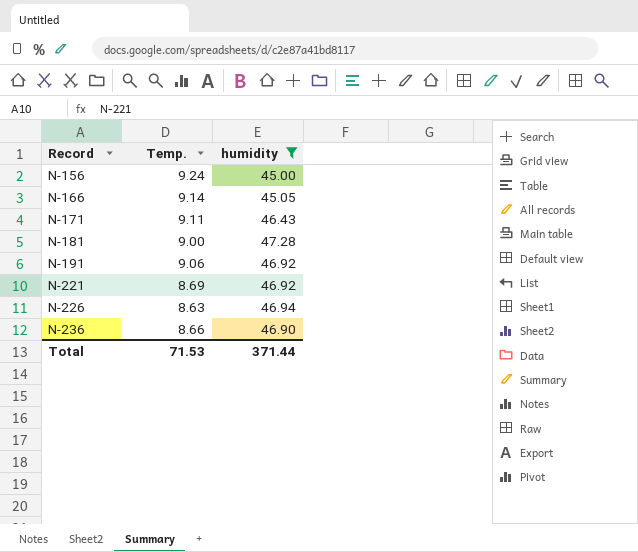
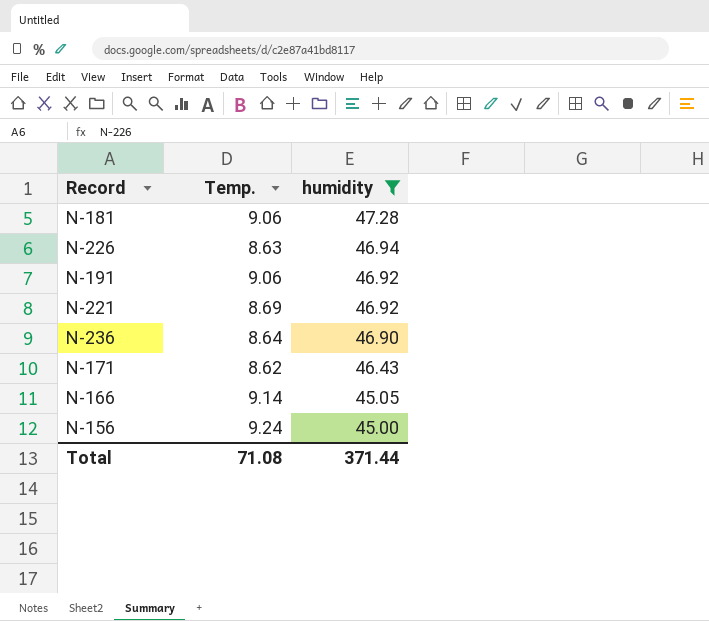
row order: Record ascending -> humidity descending
N-181 | Temp.: 9.00 -> 9.06
N-236 | Temp.: 8.66 -> 8.64
N-171 | Temp.: 9.11 -> 8.62
Total | Temp.: 71.53 -> 71.08

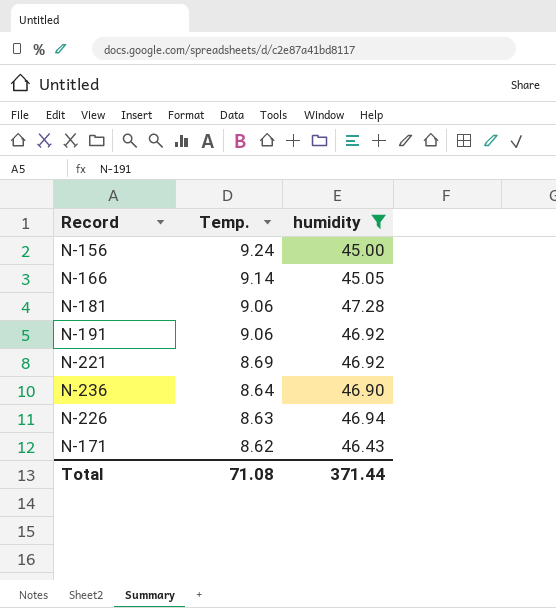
row order: humidity descending -> Temp. descending

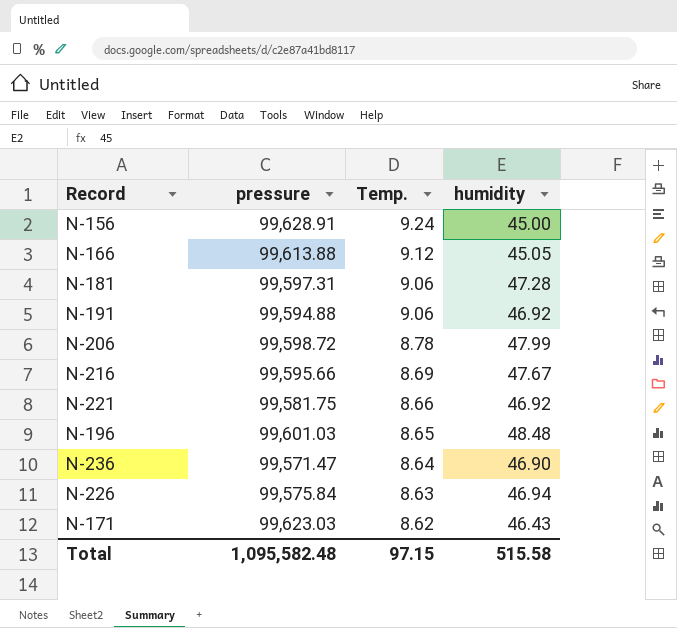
filter: humidity <= 47.28 -> none
column pressure | position: none -> 2
N-166 | Temp.: 9.14 -> 9.12
N-221 | Temp.: 8.69 -> 8.66
Total | Temp.: 71.08 -> 97.15
Total | humidity: 371.44 -> 515.58

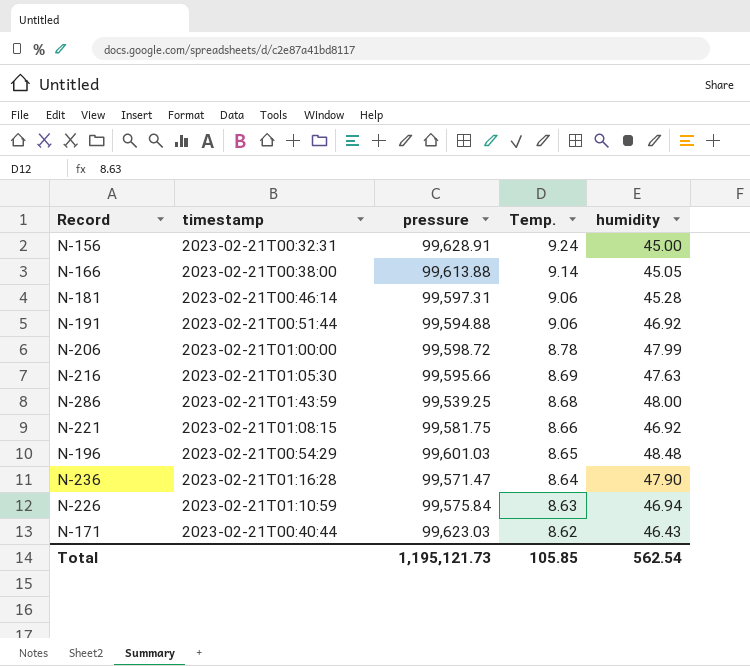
column timestamp | position: none -> 2
N-166 | Temp.: 9.12 -> 9.14
N-181 | humidity: 47.28 -> 45.28
N-216 | humidity: 47.67 -> 47.63
row N-286: none -> 2023-02-21T01:43:59 | 99,539.25 | 8.68 | 48.00
N-236 | humidity: 46.90 -> 47.90
Total | pressure: 1,095,582.48 -> 1,195,121.73
Total | Temp.: 97.15 -> 105.85
Total | humidity: 515.58 -> 562.54

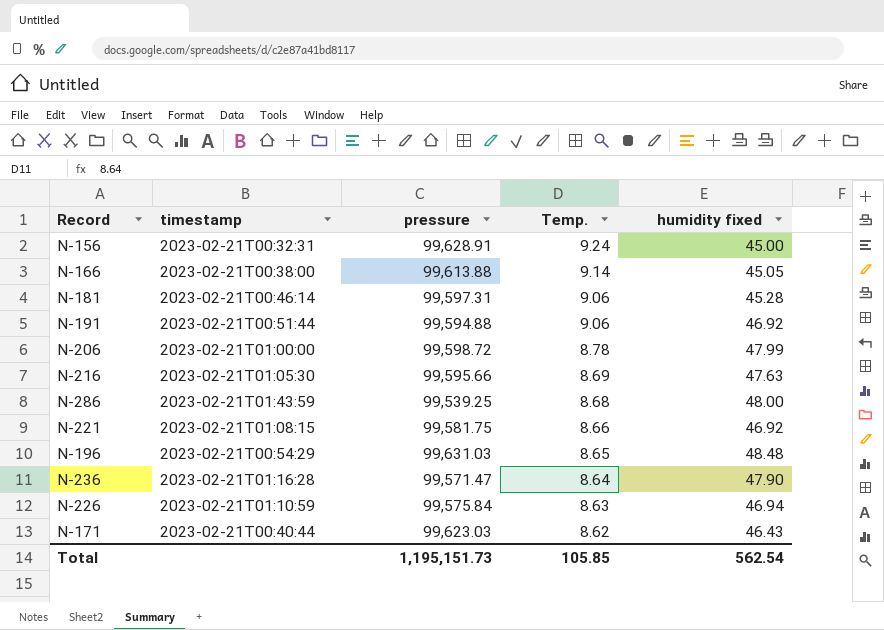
column name: humidity -> humidity fixed
N-196 | pressure: 99,601.03 -> 99,631.03
Total | pressure: 1,195,121.73 -> 1,195,151.73

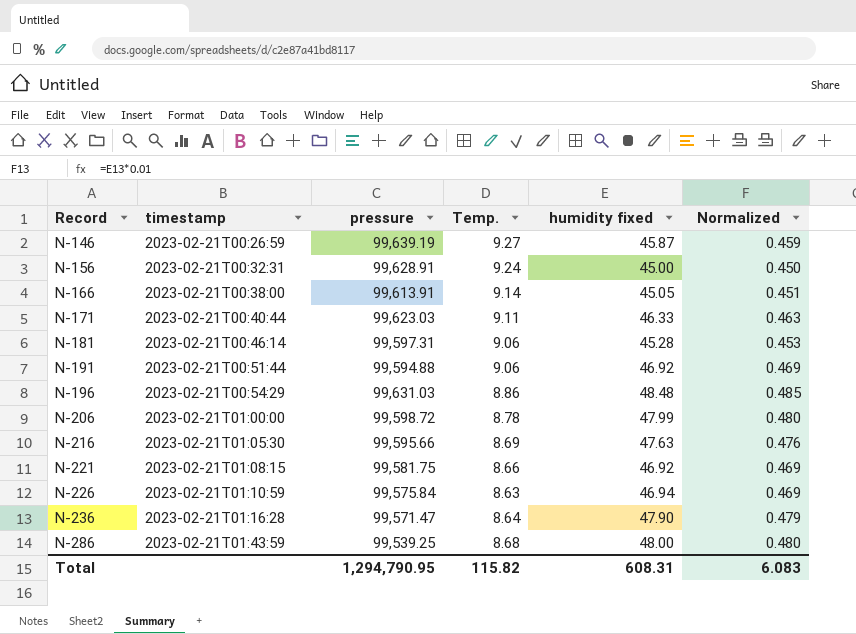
row order: Temp. descending -> Record ascending
column Normalized | formula: none -> [humidity fixed] * 0.01
row N-146: none -> 2023-02-21T00:26:59 | 99,639.19 | 9.27 | 45.87 | 0.459
N-166 | pressure: 99,613.88 -> 99,613.91
N-171 | Temp.: 8.62 -> 9.11
N-171 | humidity fixed: 46.43 -> 46.33
N-196 | Temp.: 8.65 -> 8.86
Total | pressure: 1,195,151.73 -> 1,294,790.95
Total | Temp.: 105.85 -> 115.82
Total | humidity fixed: 562.54 -> 608.31

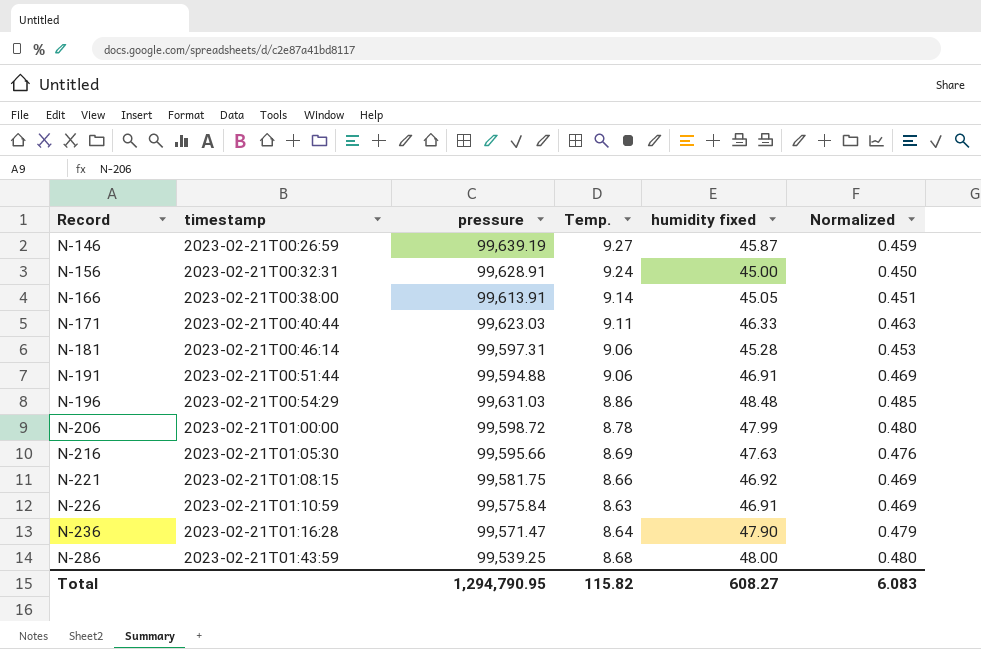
N-191 | humidity fixed: 46.92 -> 46.91
N-226 | humidity fixed: 46.94 -> 46.91
Total | humidity fixed: 608.31 -> 608.27

